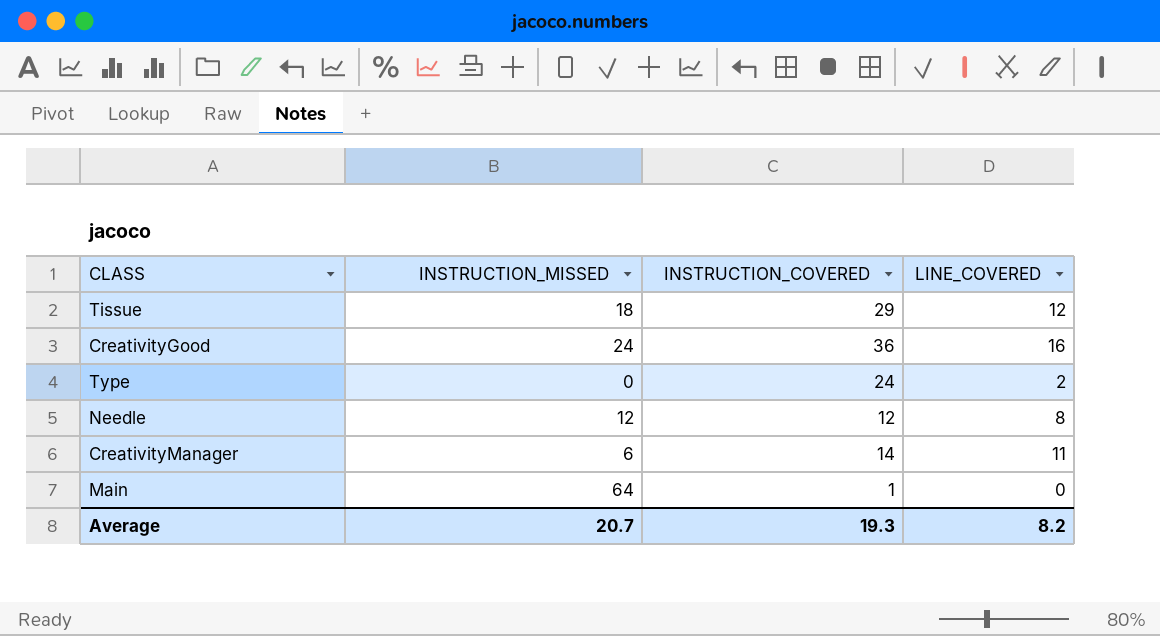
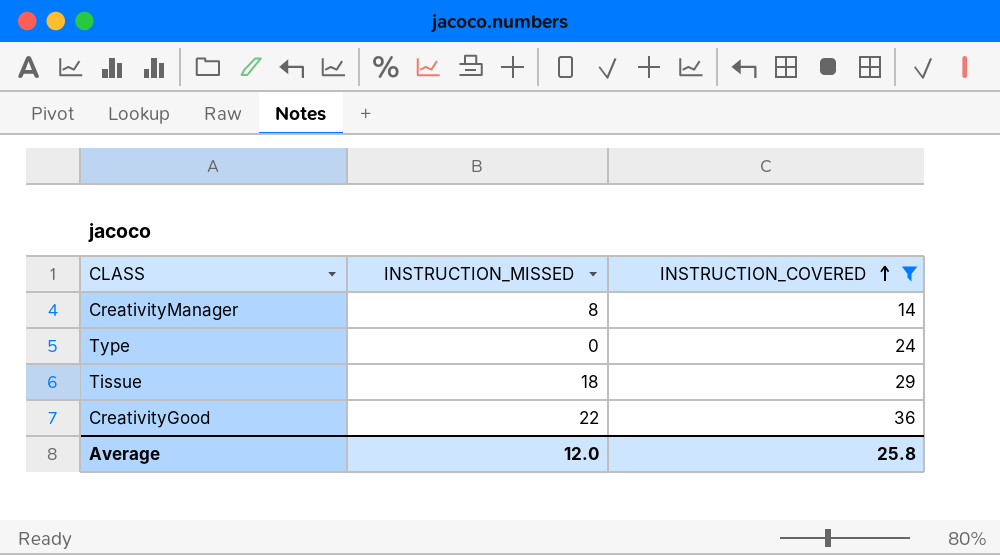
filter: none -> INSTRUCTION_COVERED >= 14
row order: none -> INSTRUCTION_COVERED ascending
column LINE_COVERED | position: 4 -> none
CreativityManager | INSTRUCTION_MISSED: 6 -> 8
CreativityGood | INSTRUCTION_MISSED: 24 -> 22
Average | INSTRUCTION_MISSED: 20.7 -> 12.0
Average | INSTRUCTION_COVERED: 19.3 -> 25.8

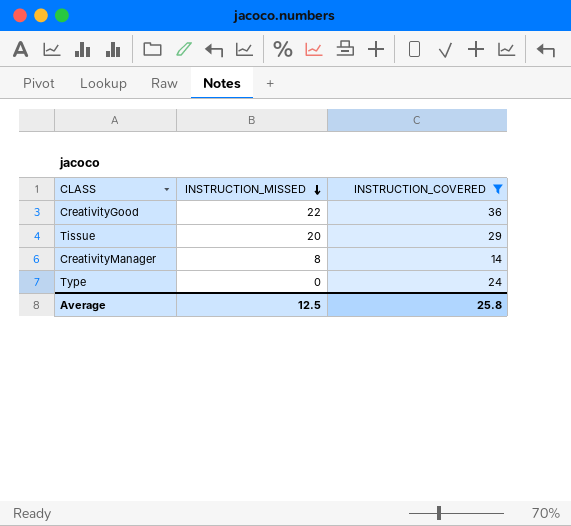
row order: INSTRUCTION_COVERED ascending -> INSTRUCTION_MISSED descending
Tissue | INSTRUCTION_MISSED: 18 -> 20
Average | INSTRUCTION_MISSED: 12.0 -> 12.5

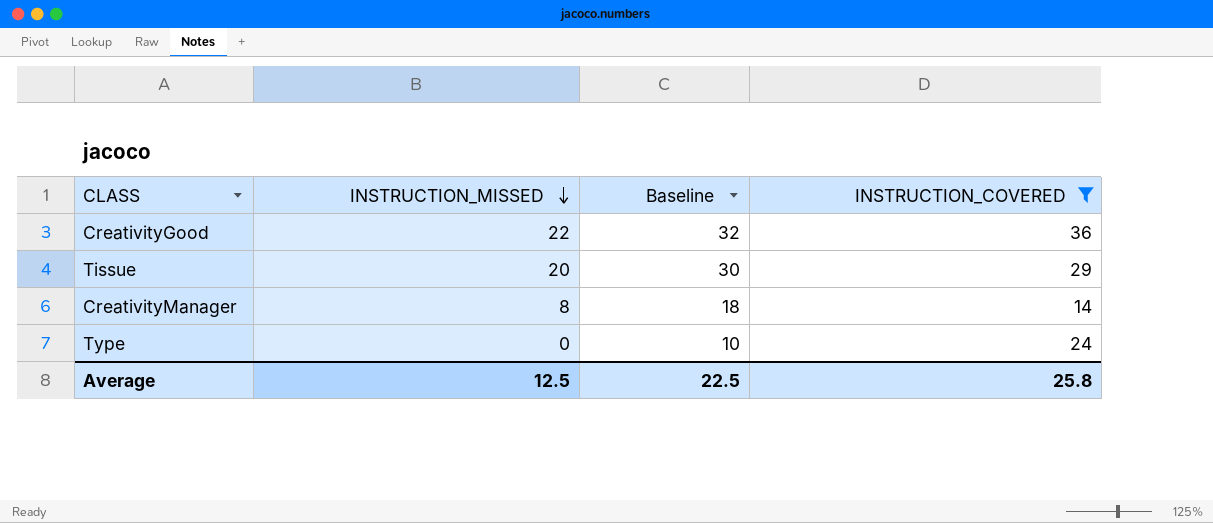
column Baseline | formula: none -> [INSTRUCTION_MISSED] + 10

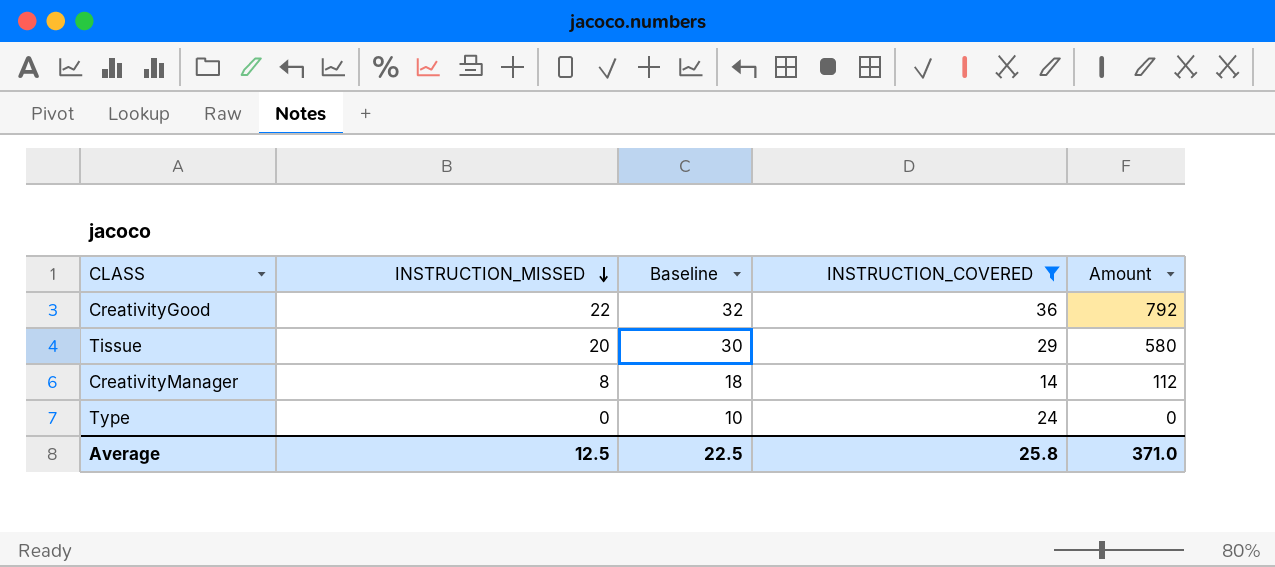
column Amount | formula: none -> [INSTRUCTION_MISSED] * [INSTRUCTION_COVERED]

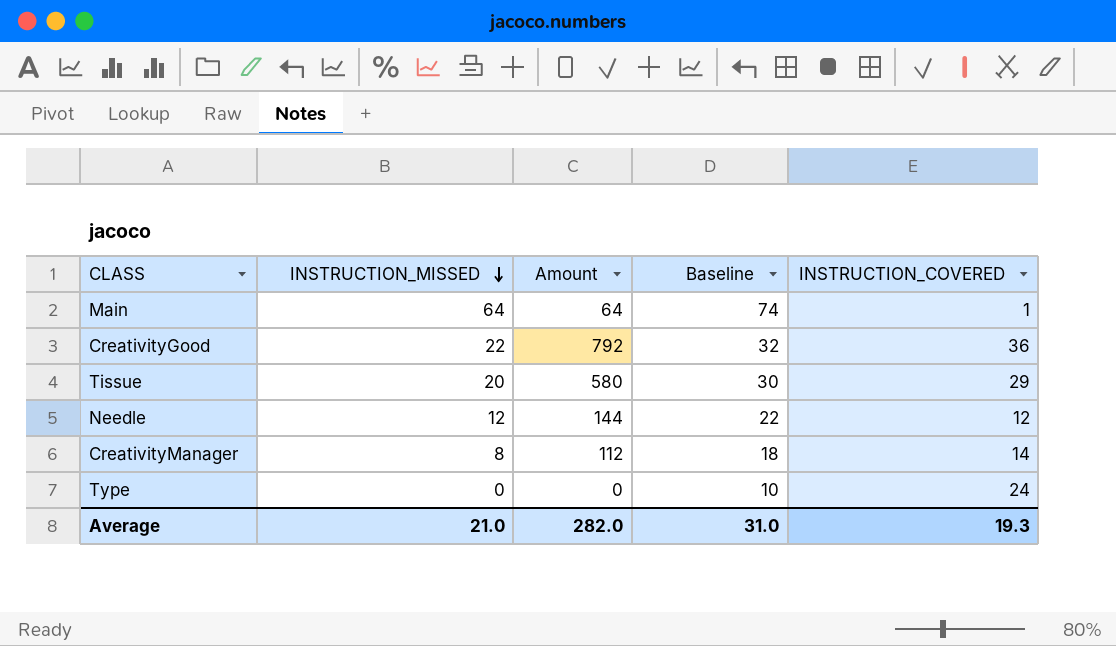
filter: INSTRUCTION_COVERED >= 14 -> none
column Amount | position: 5 -> 3
Average | INSTRUCTION_MISSED: 12.5 -> 21.0
Average | Amount: 371.0 -> 282.0
Average | Baseline: 22.5 -> 31.0
Average | INSTRUCTION_COVERED: 25.8 -> 19.3

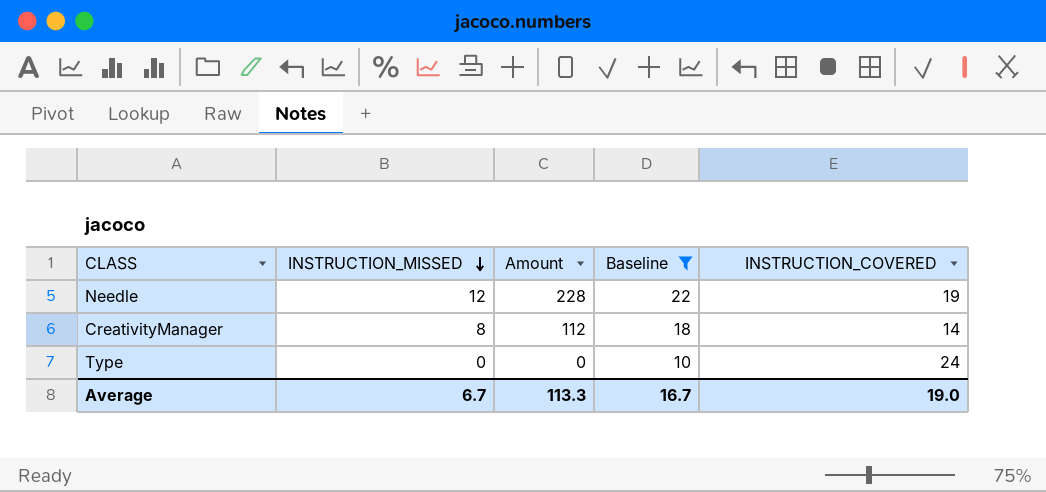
filter: none -> Baseline <= 22
Needle | Amount: 144 -> 228
Needle | INSTRUCTION_COVERED: 12 -> 19
Average | INSTRUCTION_MISSED: 21.0 -> 6.7
Average | Amount: 282.0 -> 113.3
Average | Baseline: 31.0 -> 16.7
Average | INSTRUCTION_COVERED: 19.3 -> 19.0

